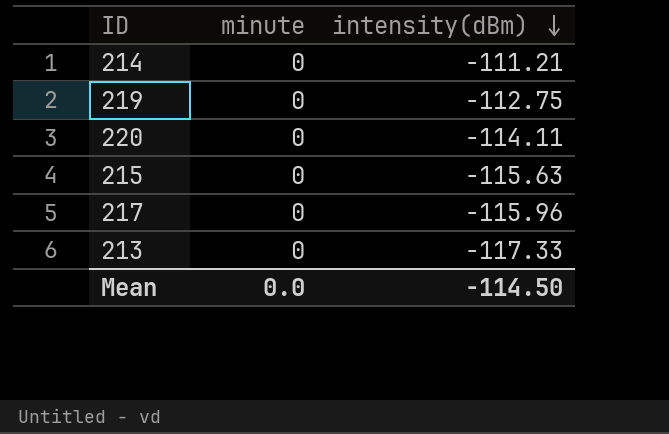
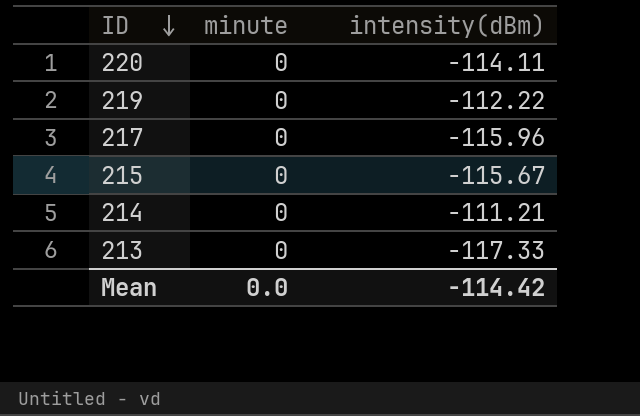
row order: intensity(dBm) descending -> ID descending
219 | intensity(dBm): -112.75 -> -112.22
215 | intensity(dBm): -115.63 -> -115.67
Mean | intensity(dBm): -114.50 -> -114.42

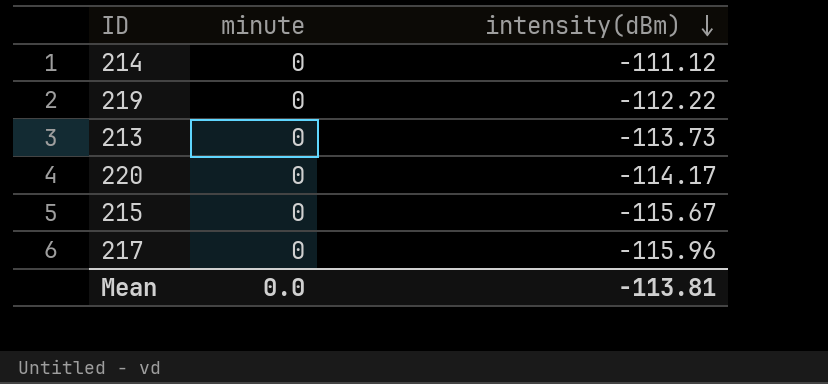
row order: ID descending -> intensity(dBm) descending
214 | intensity(dBm): -111.21 -> -111.12
213 | intensity(dBm): -117.33 -> -113.73
220 | intensity(dBm): -114.11 -> -114.17
Mean | intensity(dBm): -114.42 -> -113.81

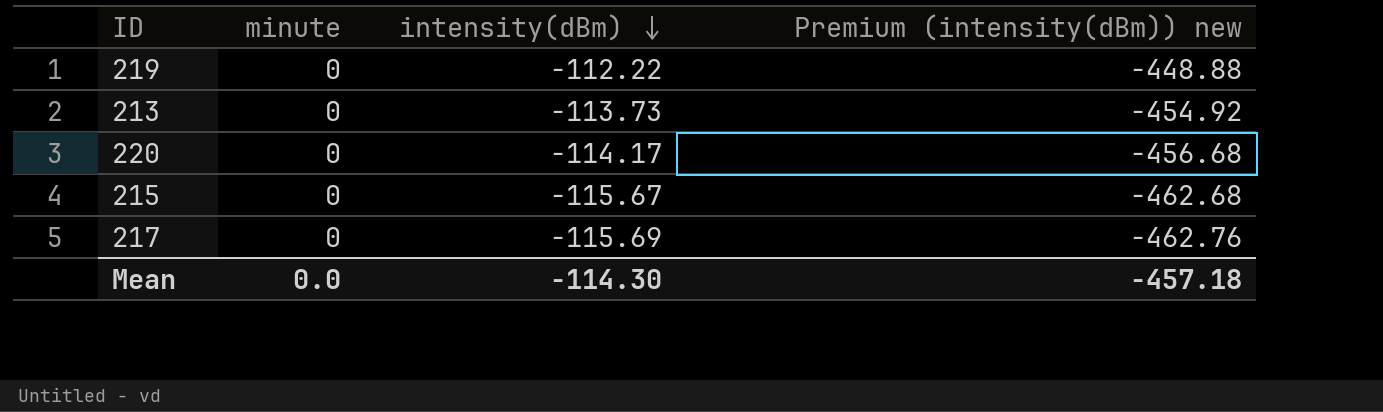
column Premium (intensity(dBm)) new | formula: none -> [intensity(dBm)] * 4
row 214: 0 | -111.12 -> none
217 | intensity(dBm): -115.96 -> -115.69
Mean | intensity(dBm): -113.81 -> -114.30

